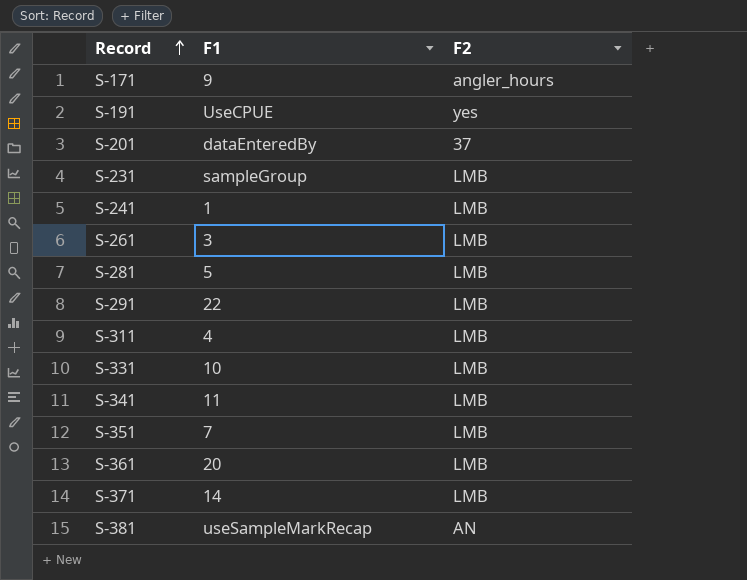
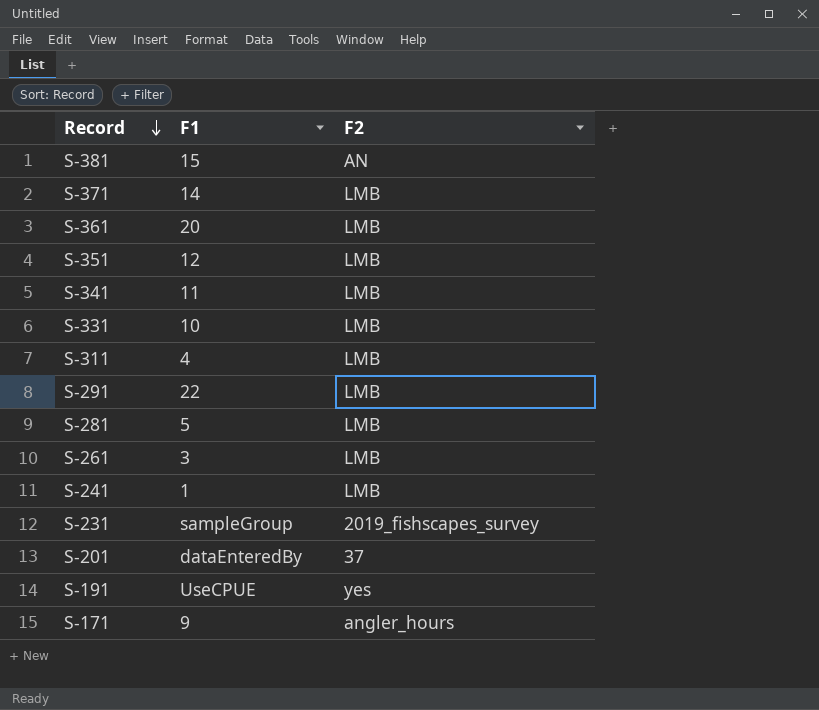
row order: Record ascending -> Record descending
S-381 | F1: useSampleMarkRecap -> 15
S-351 | F1: 7 -> 12
S-231 | F2: LMB -> 2019_fishscapes_survey

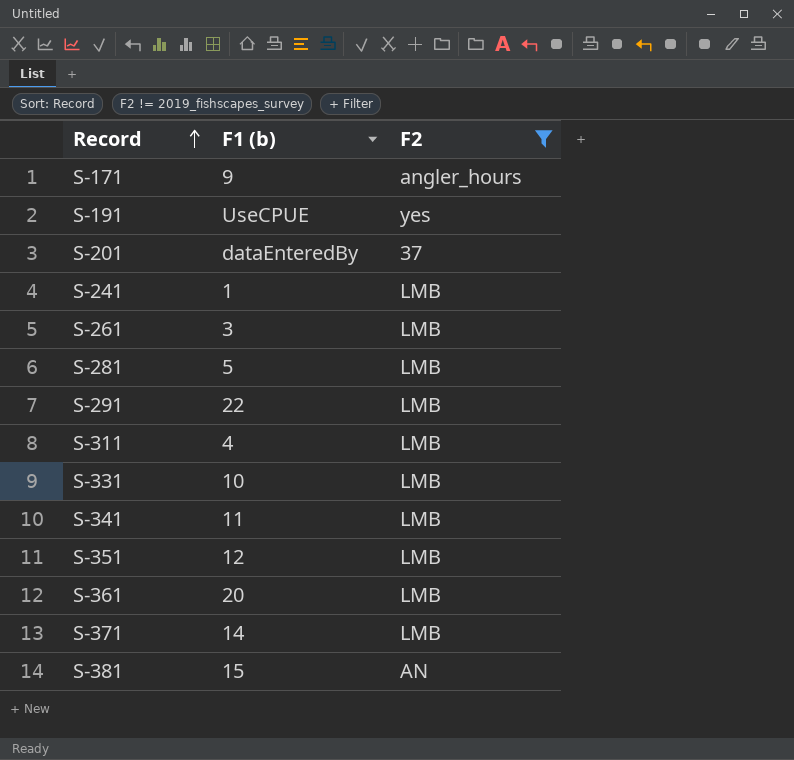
filter: none -> F2 != 2019_fishscapes_survey
row order: Record descending -> Record ascending
column name: F1 -> F1 (b)

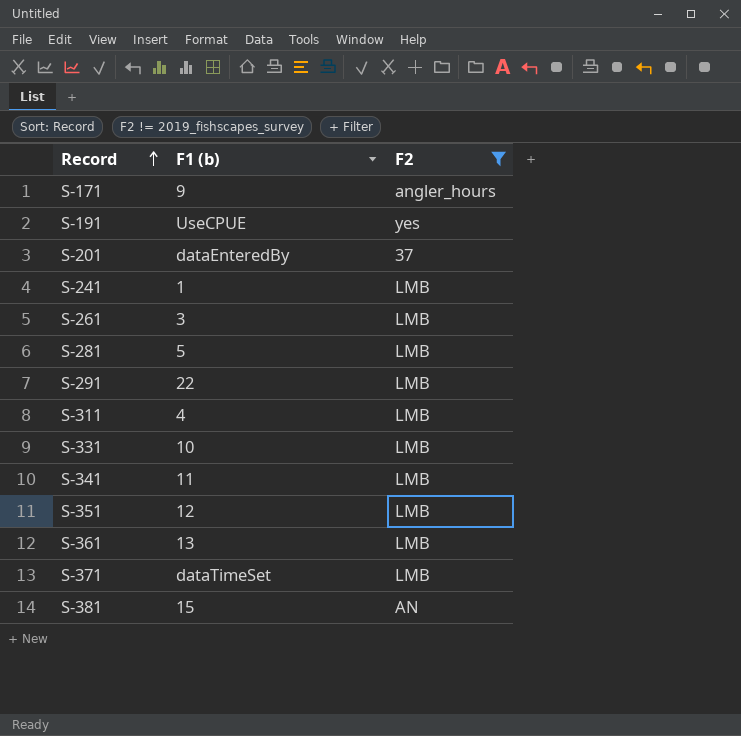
S-361 | F1 (b): 20 -> 13
S-371 | F1 (b): 14 -> dataTimeSet

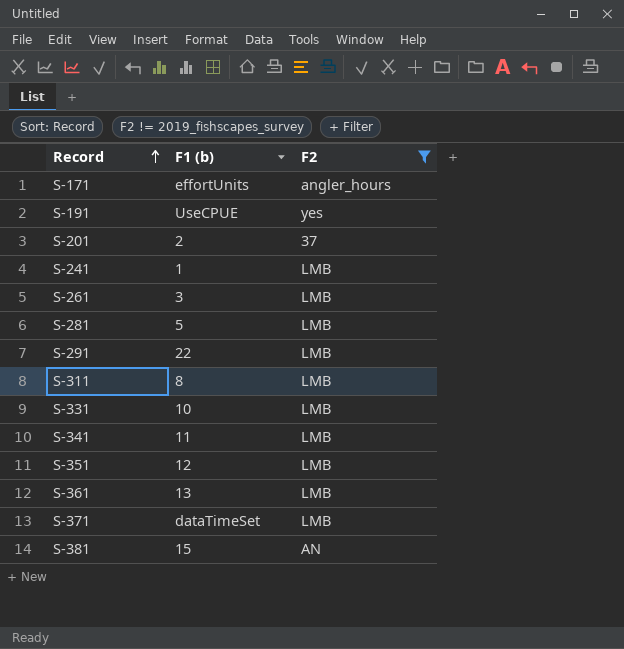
S-171 | F1 (b): 9 -> effortUnits
S-201 | F1 (b): dataEnteredBy -> 2
S-311 | F1 (b): 4 -> 8

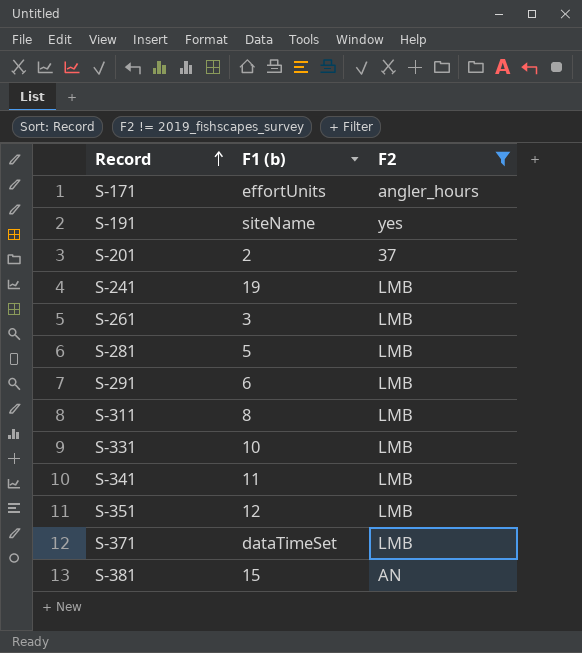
row S-361: 13 | LMB -> none
S-191 | F1 (b): UseCPUE -> siteName
S-241 | F1 (b): 1 -> 19
S-291 | F1 (b): 22 -> 6

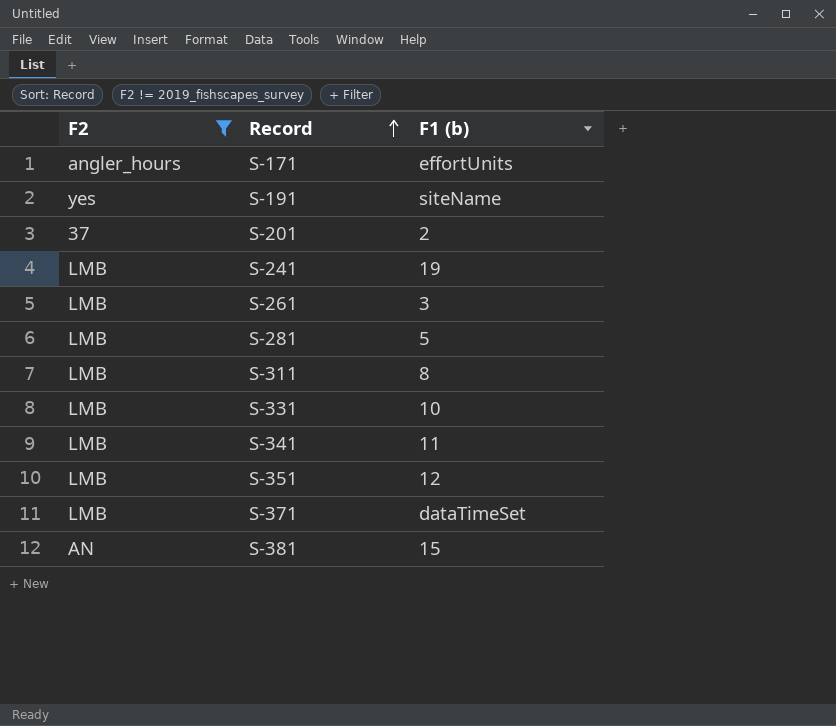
column F2 | position: 3 -> 1
row S-291: 6 | LMB -> none

